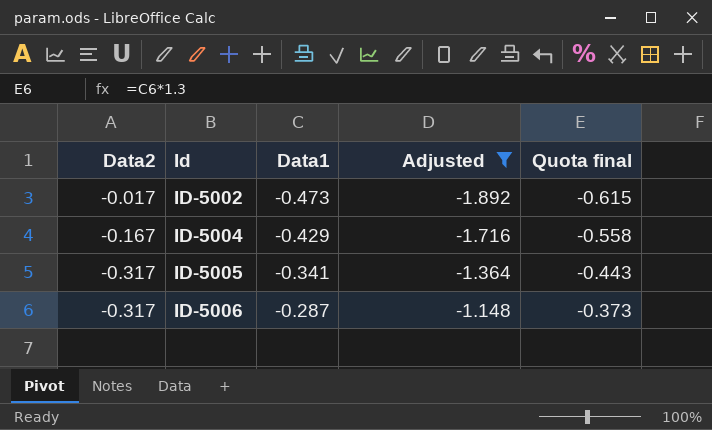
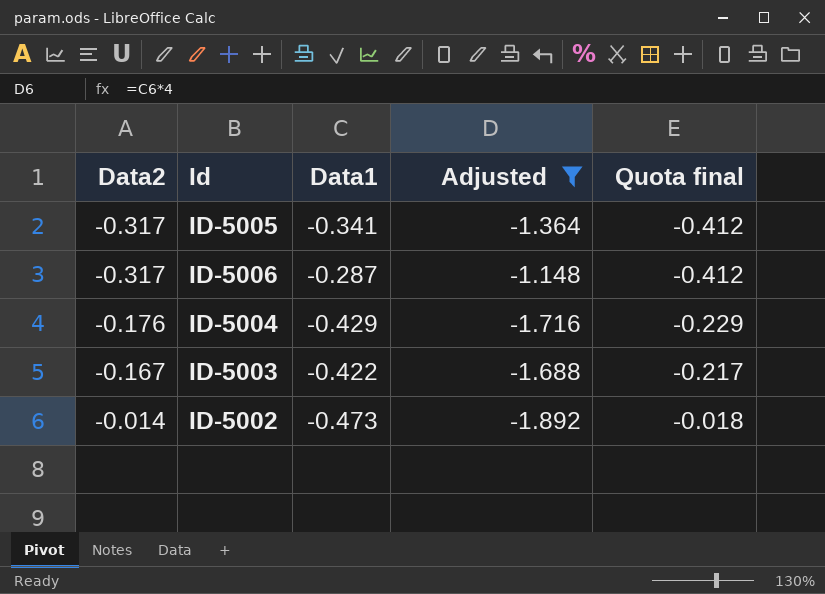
row order: Data2 descending -> Data2 ascending
column Quota final | formula: [Data1] * 1.3 -> [Data2] * 1.3
ID-5004 | Data2: -0.167 -> -0.176
row ID-5003: none -> -0.167 | -0.422 | -1.688 | -0.217
ID-5002 | Data2: -0.017 -> -0.014

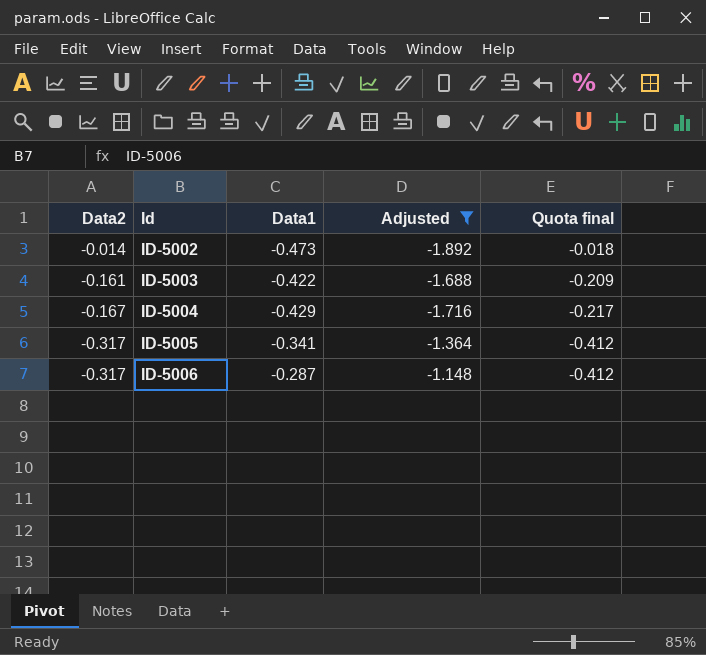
row order: Data2 ascending -> Data2 descending
ID-5003 | Data2: -0.167 -> -0.161
ID-5003 | Quota final: -0.217 -> -0.209
ID-5004 | Data2: -0.176 -> -0.167
ID-5004 | Quota final: -0.229 -> -0.217

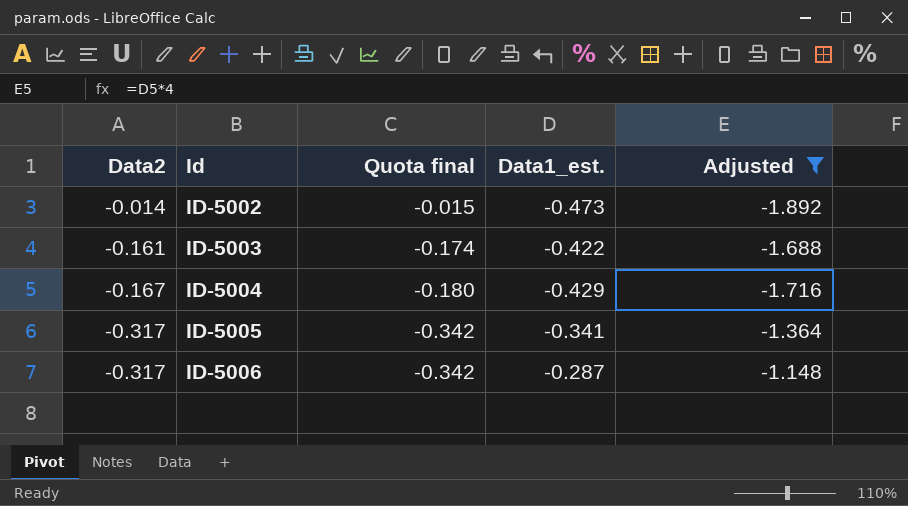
column Quota final | formula: [Data2] * 1.3 -> [Data2] * 1.08
column Quota final | position: 5 -> 3
column name: Data1 -> Data1_est.

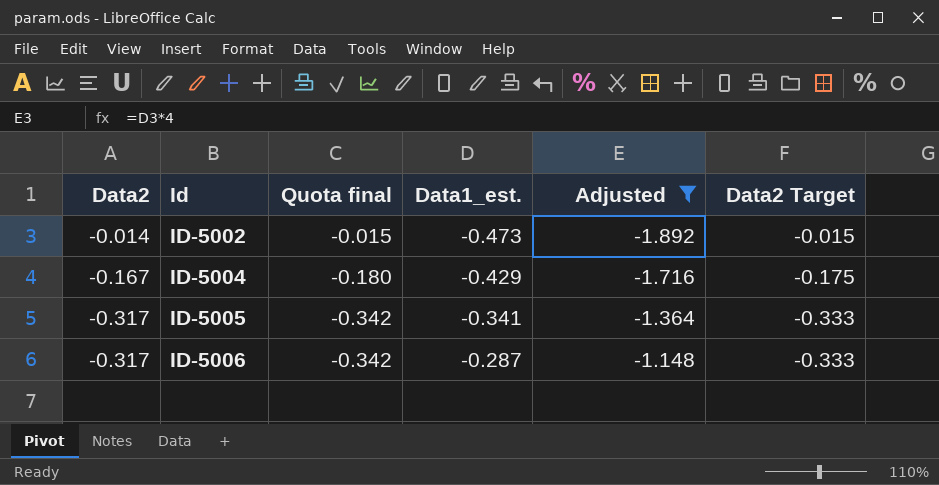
column Data2 Target | formula: none -> [Data2] * 1.05
row ID-5003: -0.161 | -0.174 | -0.422 | -1.688 -> none

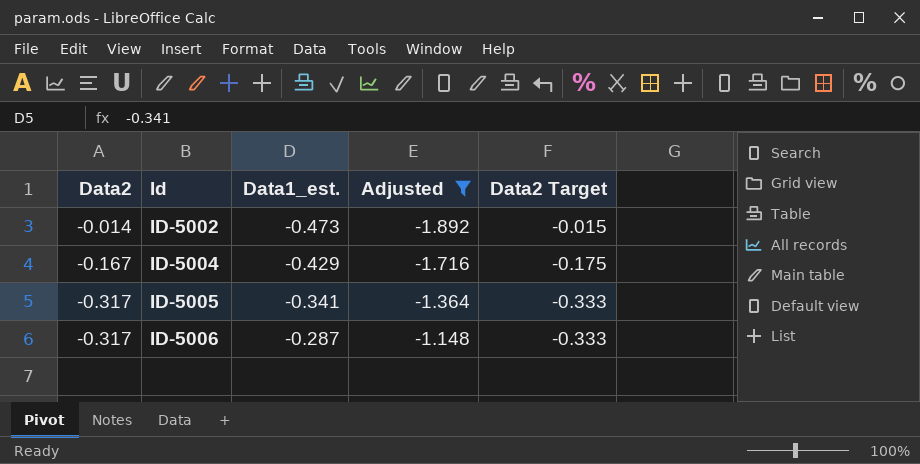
column Quota final | formula: [Data2] * 1.08 -> none

